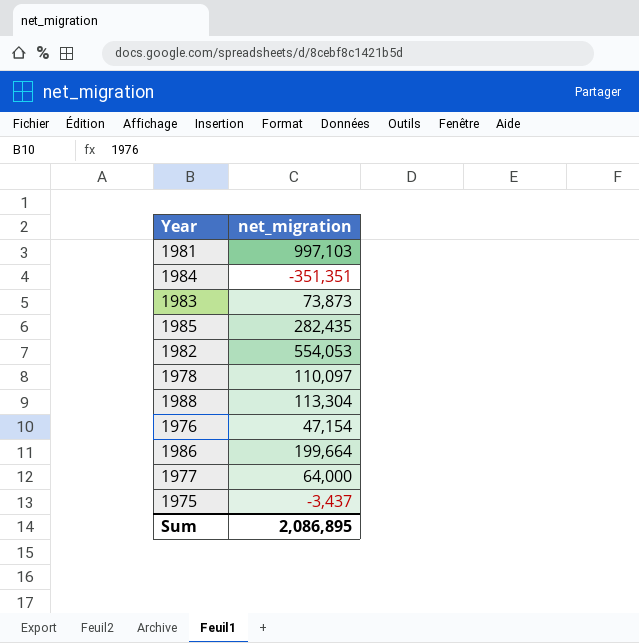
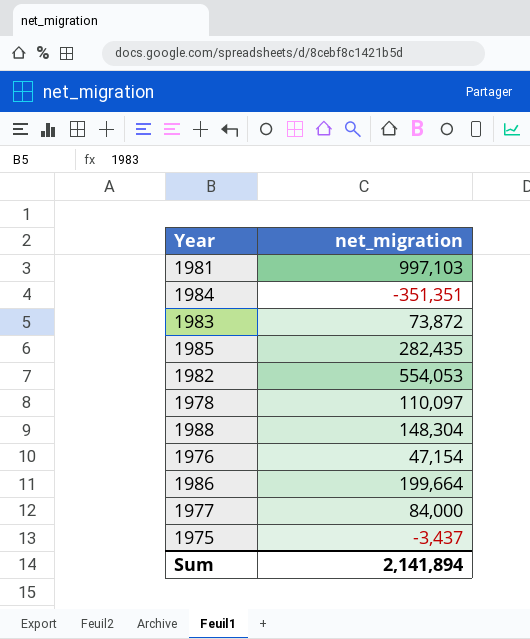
1983 | net_migration: 73,873 -> 73,872
1988 | net_migration: 113,304 -> 148,304
1977 | net_migration: 64,000 -> 84,000
Sum | net_migration: 2,086,895 -> 2,141,894

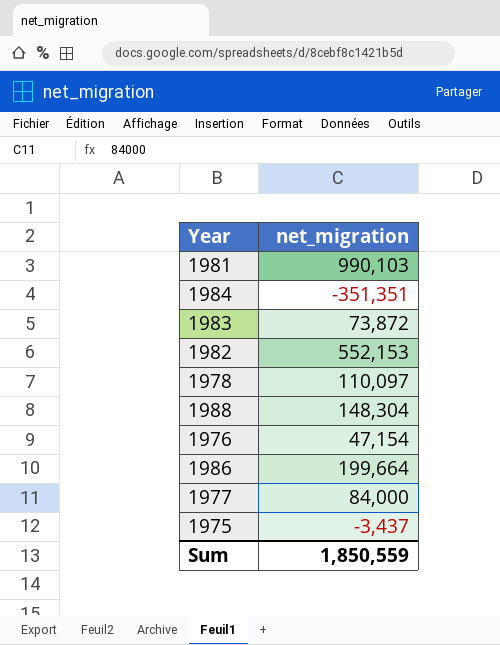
row 1985: 282,435 -> none
1981 | net_migration: 997,103 -> 990,103
1982 | net_migration: 554,053 -> 552,153
Sum | net_migration: 2,141,894 -> 1,850,559

